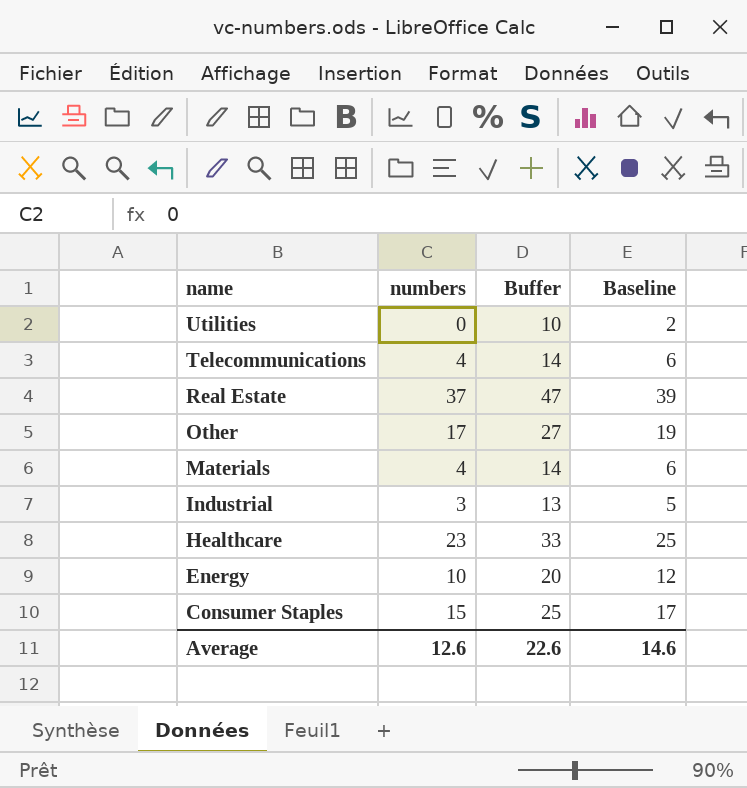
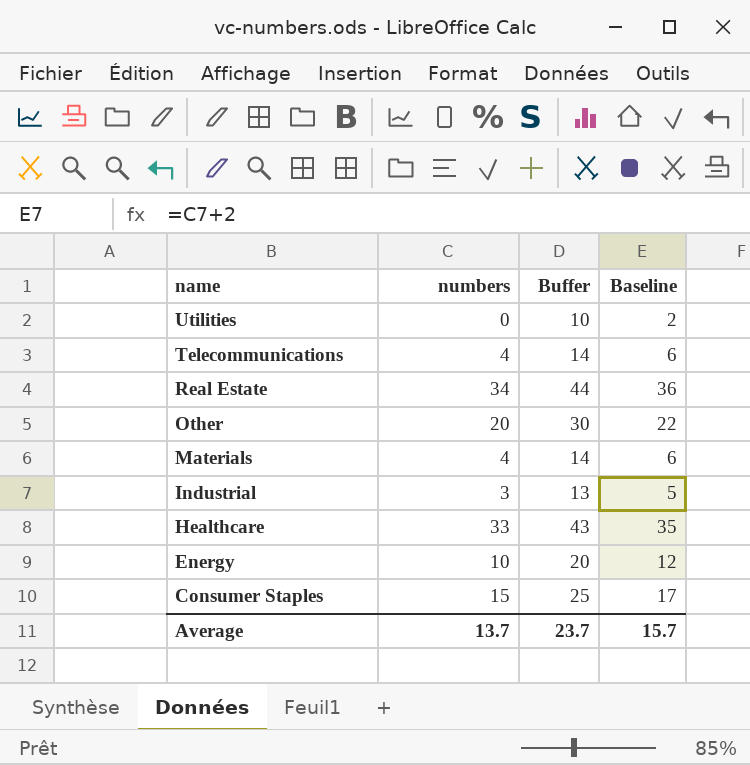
Real Estate | numbers: 37 -> 34
Real Estate | Buffer: 47 -> 44
Real Estate | Baseline: 39 -> 36
Other | numbers: 17 -> 20
Other | Buffer: 27 -> 30
Other | Baseline: 19 -> 22
Healthcare | numbers: 23 -> 33
Healthcare | Buffer: 33 -> 43
Healthcare | Baseline: 25 -> 35
Average | numbers: 12.6 -> 13.7
Average | Buffer: 22.6 -> 23.7
Average | Baseline: 14.6 -> 15.7

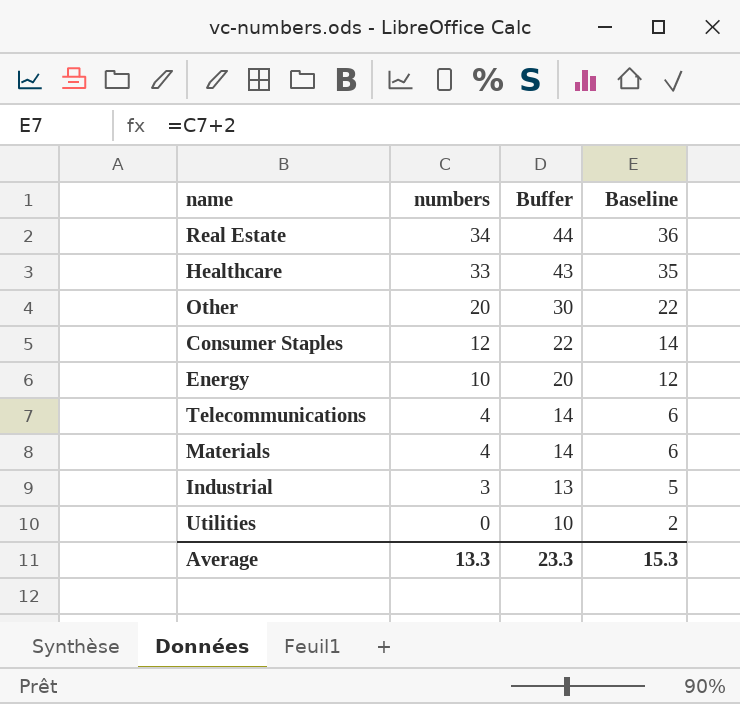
row order: name descending -> numbers descending
Consumer Staples | numbers: 15 -> 12
Consumer Staples | Buffer: 25 -> 22
Consumer Staples | Baseline: 17 -> 14
Average | numbers: 13.7 -> 13.3
Average | Buffer: 23.7 -> 23.3
Average | Baseline: 15.7 -> 15.3

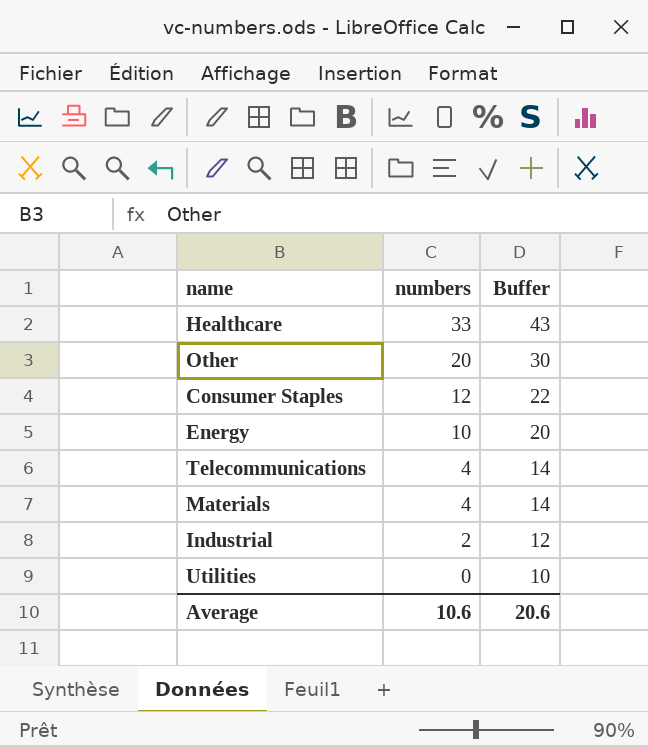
column Baseline | formula: [numbers] + 2 -> none
row Real Estate: 34 | 44 | 36 -> none
Industrial | numbers: 3 -> 2
Industrial | Buffer: 13 -> 12
Average | numbers: 13.3 -> 10.6
Average | Buffer: 23.3 -> 20.6

